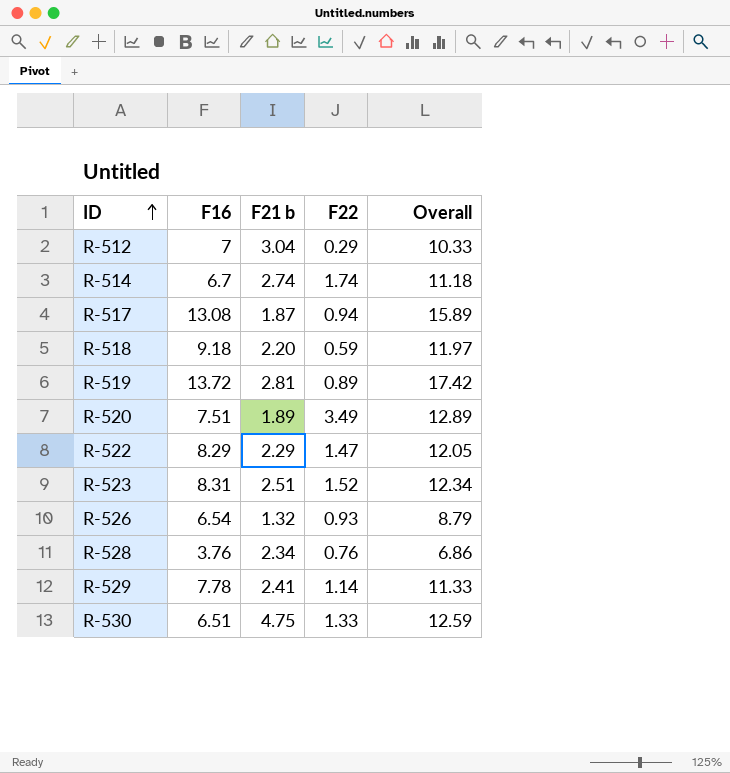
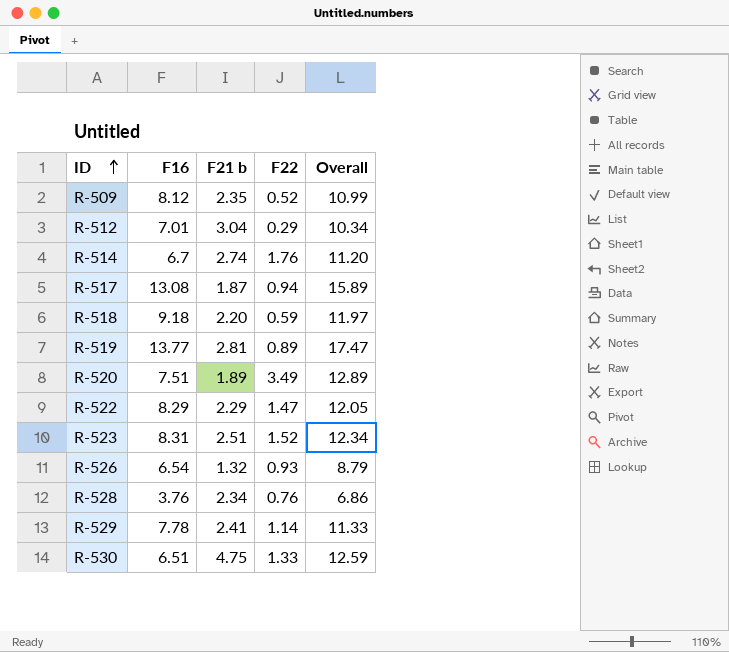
row R-509: none -> 8.12 | 2.35 | 0.52 | 10.99
R-512 | F16: 7 -> 7.01
R-512 | Overall: 10.33 -> 10.34
R-514 | F22: 1.74 -> 1.76
R-514 | Overall: 11.18 -> 11.20
R-519 | F16: 13.72 -> 13.77
R-519 | Overall: 17.42 -> 17.47

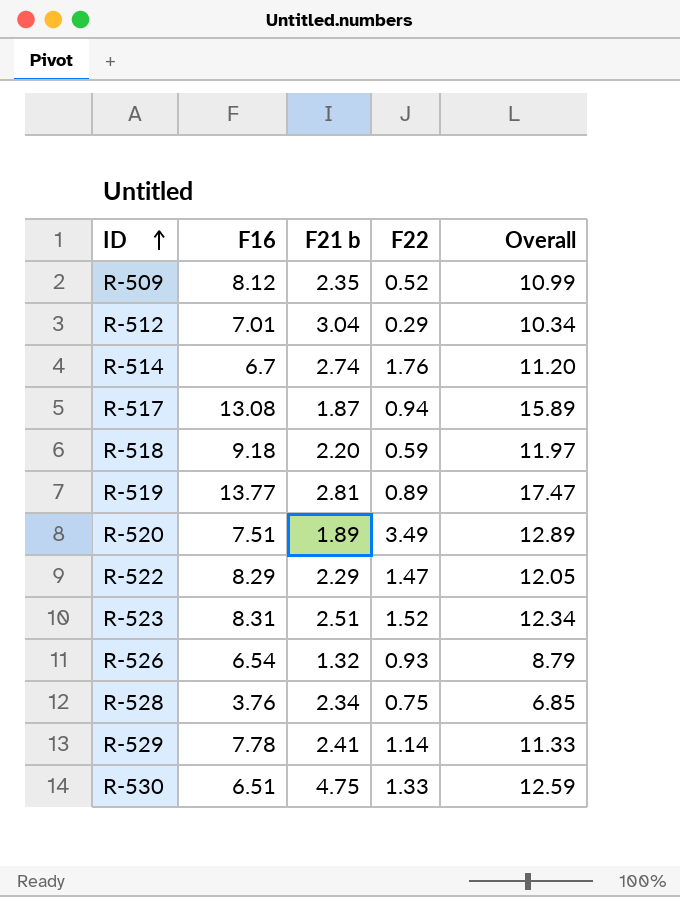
R-528 | F22: 0.76 -> 0.75
R-528 | Overall: 6.86 -> 6.85

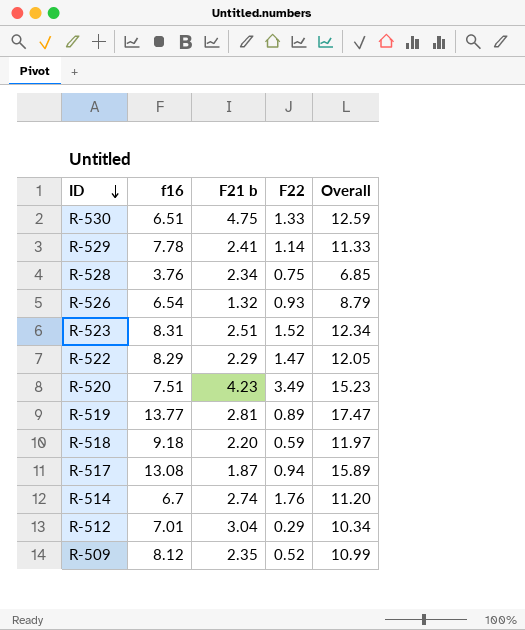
row order: ID ascending -> ID descending
column name: F16 -> f16
R-520 | F21 b: 1.89 -> 4.23
R-520 | Overall: 12.89 -> 15.23

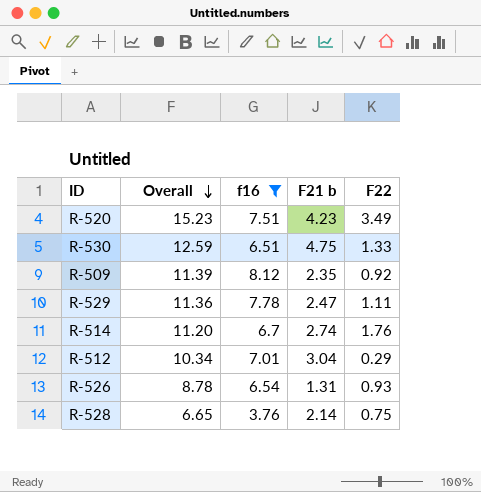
filter: none -> f16 <= 8.12
row order: ID descending -> Overall descending
column Overall | position: 5 -> 2
R-509 | Overall: 10.99 -> 11.39
R-509 | F22: 0.52 -> 0.92
R-529 | Overall: 11.33 -> 11.36
R-529 | F21 b: 2.41 -> 2.47
R-529 | F22: 1.14 -> 1.11
R-526 | Overall: 8.79 -> 8.78
R-526 | F21 b: 1.32 -> 1.31
R-528 | Overall: 6.85 -> 6.65
R-528 | F21 b: 2.34 -> 2.14

